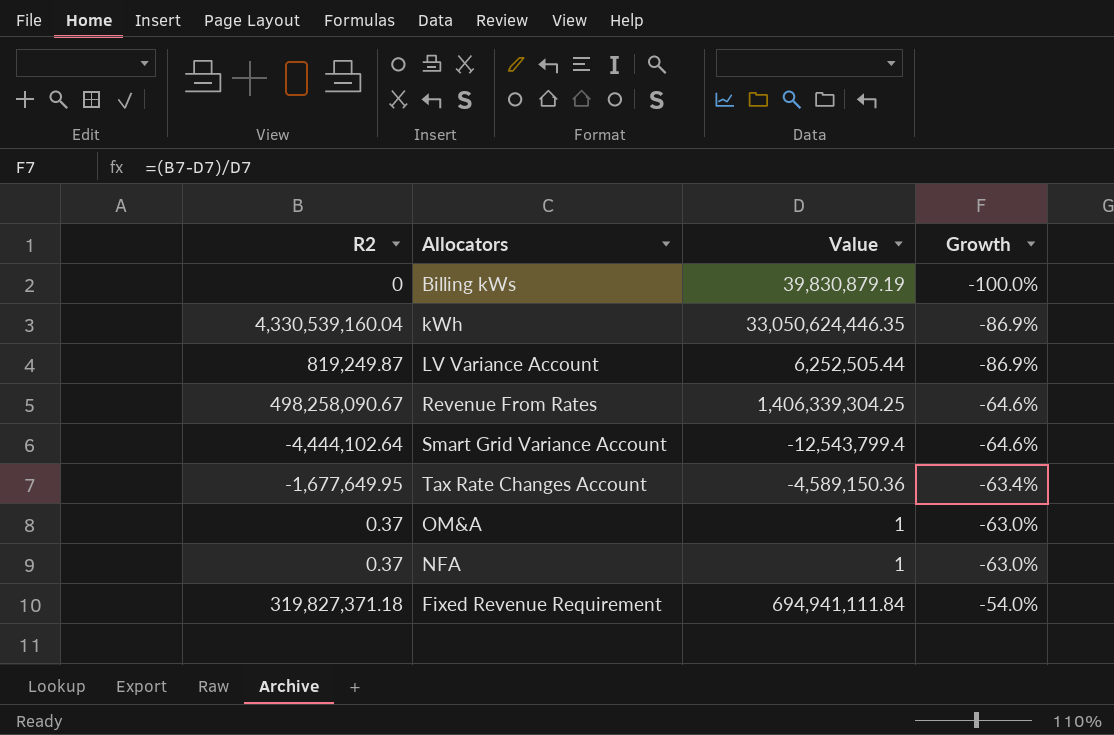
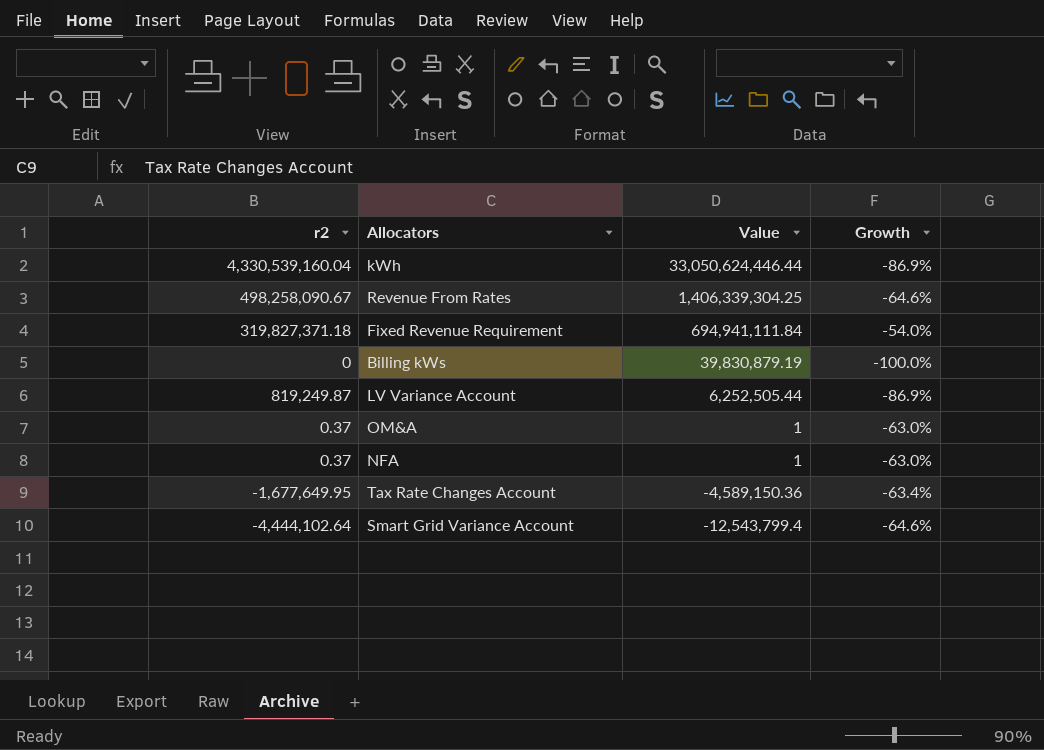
row order: Growth ascending -> Value descending
column name: R2 -> r2
kWh | Value: 33,050,624,446.35 -> 33,050,624,446.44

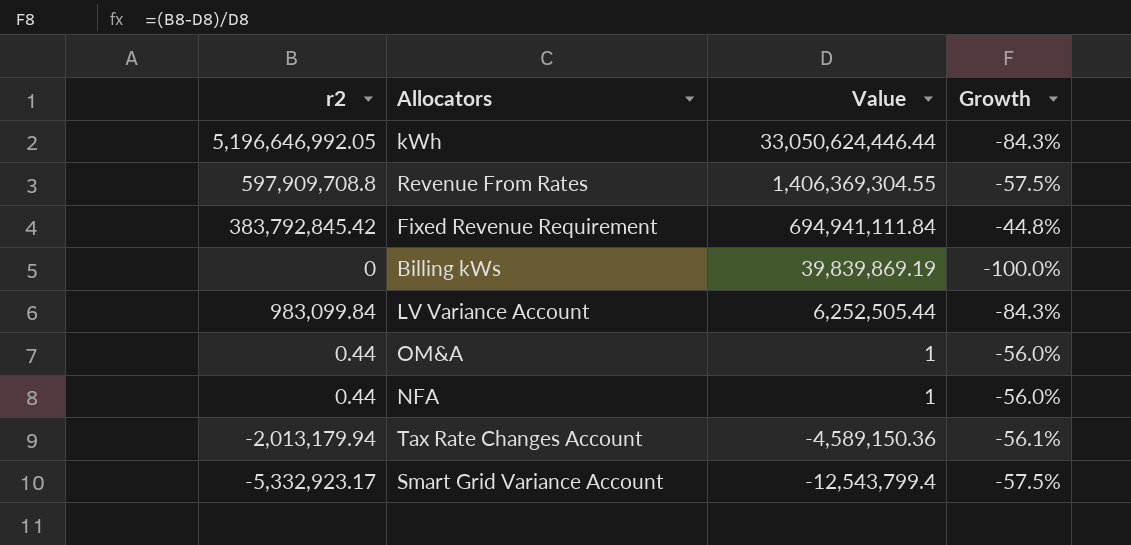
kWh | r2: 4,330,539,160.04 -> 5,196,646,992.05
kWh | Growth: -86.9% -> -84.3%
Revenue From Rates | r2: 498,258,090.67 -> 597,909,708.8
Revenue From Rates | Value: 1,406,339,304.25 -> 1,406,369,304.55
Revenue From Rates | Growth: -64.6% -> -57.5%
Fixed Revenue Requirement | r2: 319,827,371.18 -> 383,792,845.42
Fixed Revenue Requirement | Growth: -54.0% -> -44.8%
Billing kWs | Value: 39,830,879.19 -> 39,839,869.19
LV Variance Account | r2: 819,249.87 -> 983,099.84
LV Variance Account | Growth: -86.9% -> -84.3%
OM&A | r2: 0.37 -> 0.44
OM&A | Growth: -63.0% -> -56.0%
NFA | r2: 0.37 -> 0.44
NFA | Growth: -63.0% -> -56.0%
Tax Rate Changes Account | r2: -1,677,649.95 -> -2,013,179.94
Tax Rate Changes Account | Growth: -63.4% -> -56.1%
Smart Grid Variance Account | r2: -4,444,102.64 -> -5,332,923.17
Smart Grid Variance Account | Growth: -64.6% -> -57.5%

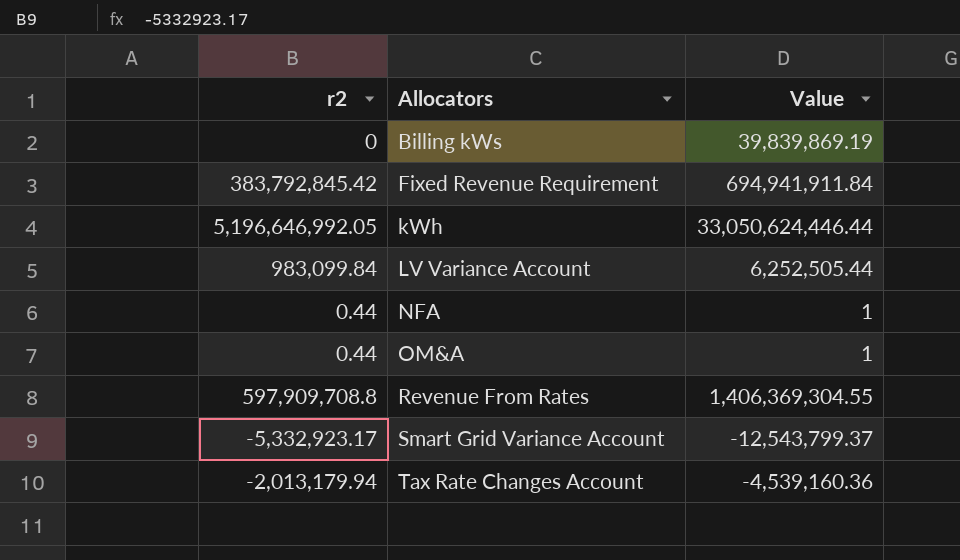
row order: Value descending -> Allocators ascending
column Growth | formula: ([r2] - [Value]) / [Value] -> none
Fixed Revenue Requirement | Value: 694,941,111.84 -> 694,941,911.84
Smart Grid Variance Account | Value: -12,543,799.4 -> -12,543,799.37
Tax Rate Changes Account | Value: -4,589,150.36 -> -4,539,160.36

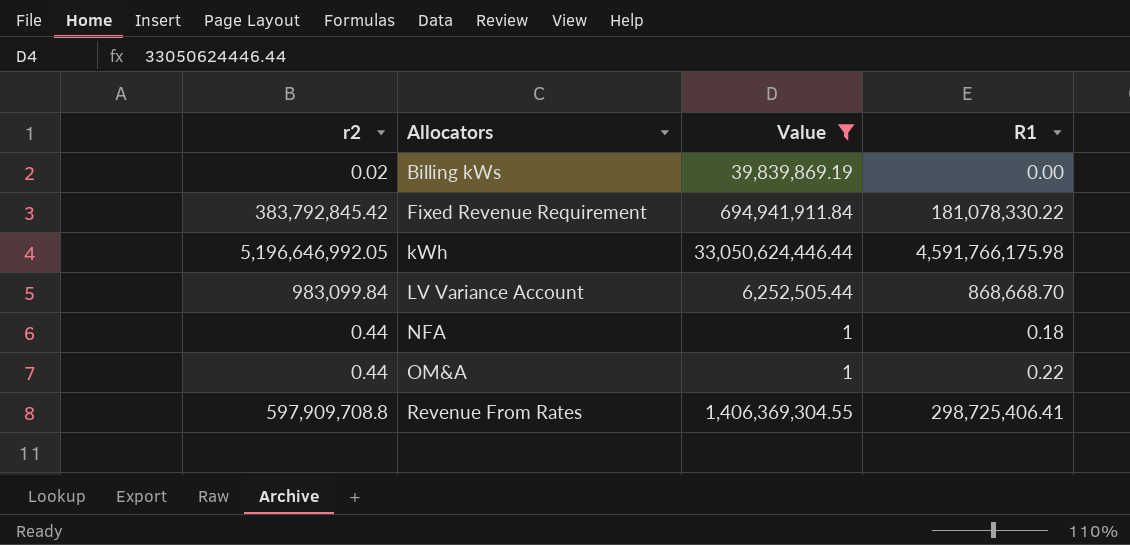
filter: none -> Value >= 1
column R1 | position: none -> 4
Billing kWs | r2: 0 -> 0.02

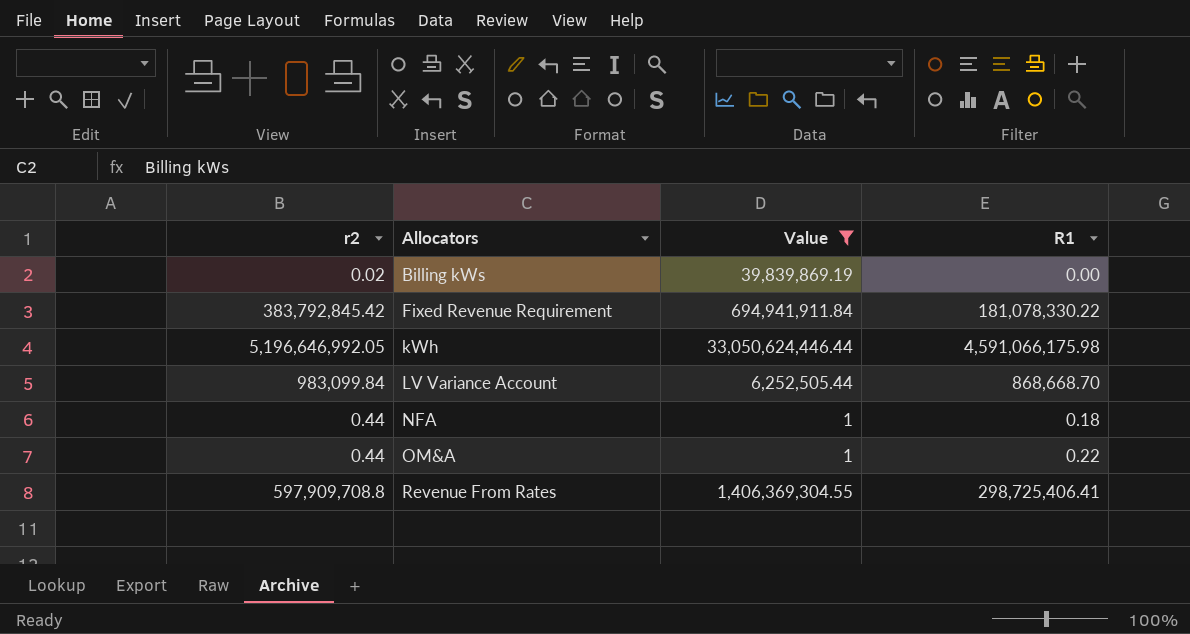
kWh | R1: 4,591,766,175.98 -> 4,591,066,175.98

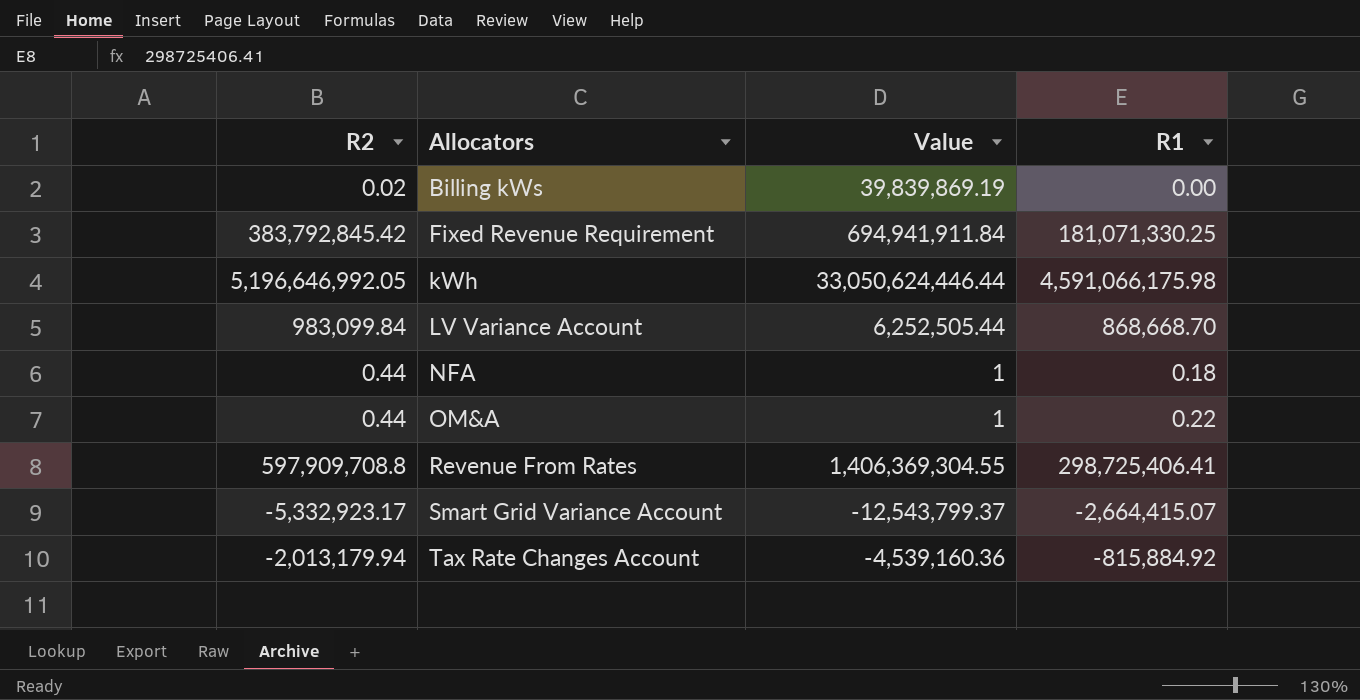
filter: Value >= 1 -> none
column name: r2 -> R2
Fixed Revenue Requirement | R1: 181,078,330.22 -> 181,071,330.25

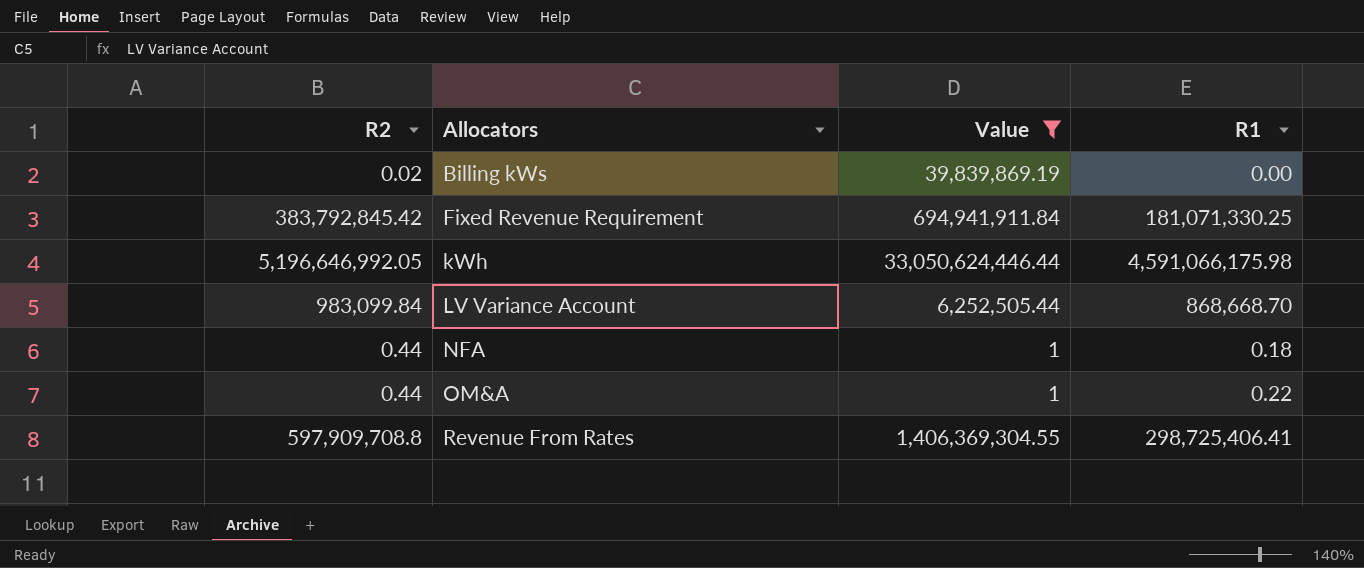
filter: none -> Value >= 1

